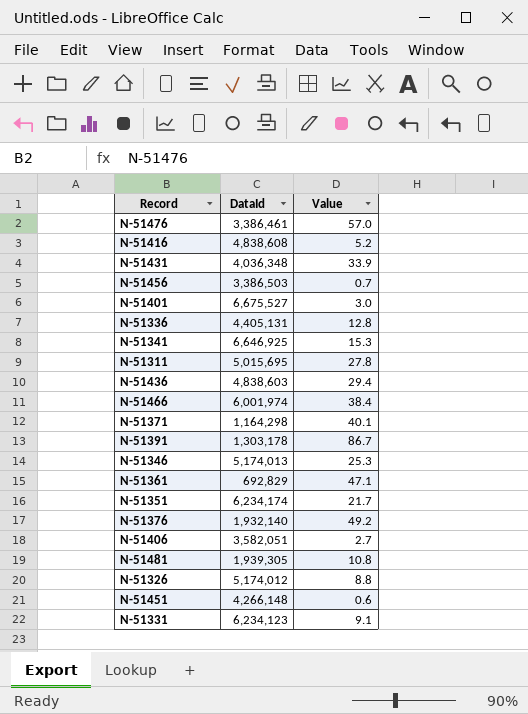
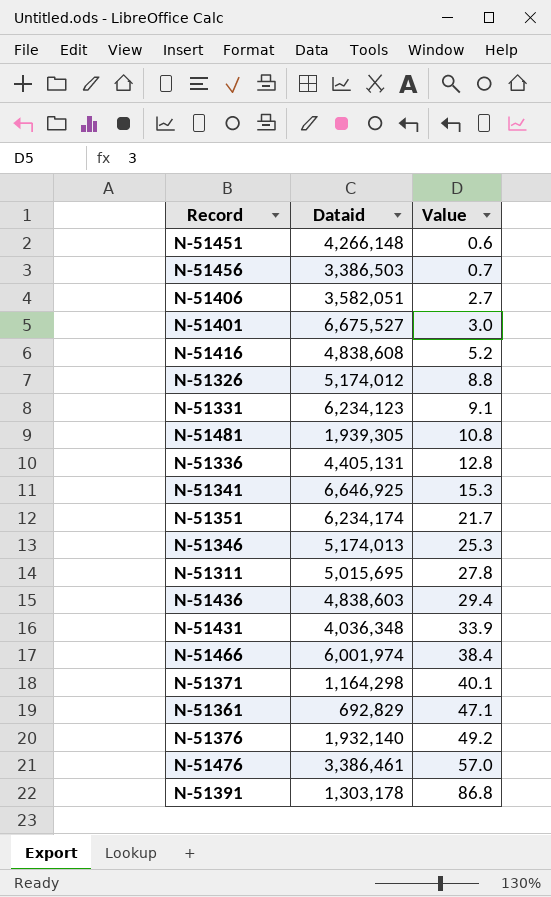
row order: none -> Value ascending
column name: DataId -> Dataid
N-51391 | Value: 86.7 -> 86.8

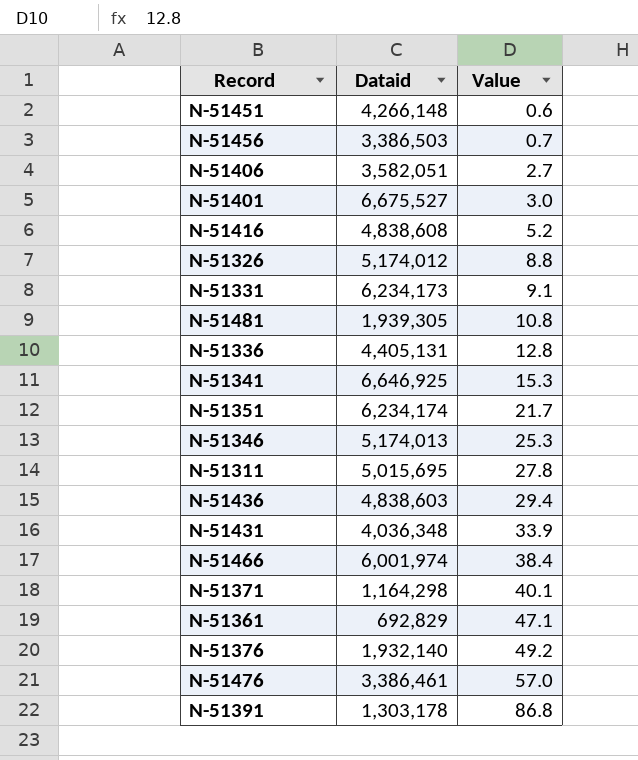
N-51331 | Dataid: 6,234,123 -> 6,234,173

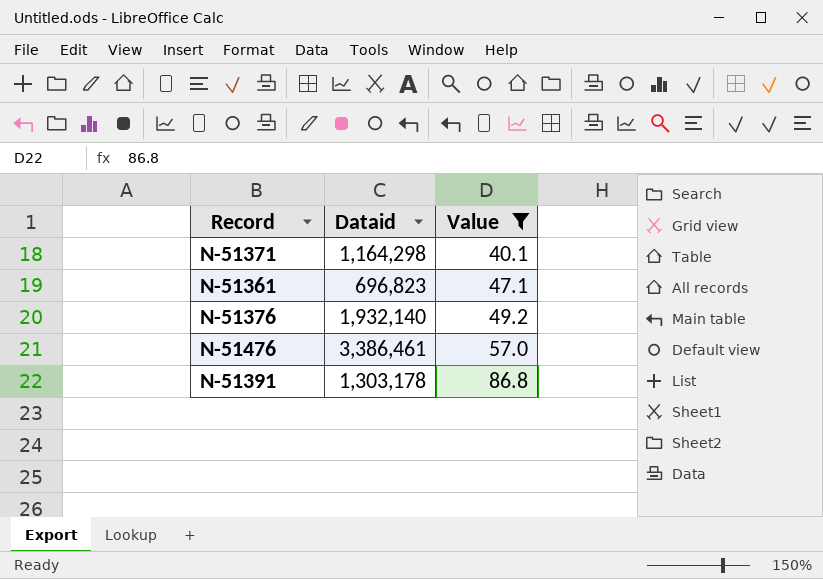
filter: none -> Value >= 40.1
N-51361 | Dataid: 692,829 -> 696,823

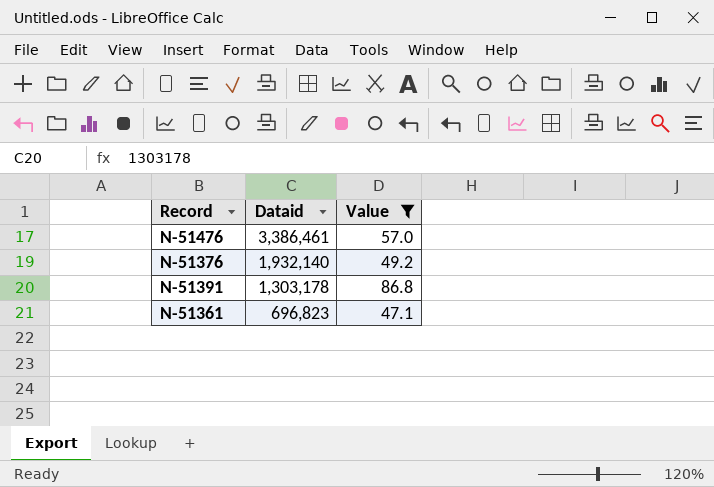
row order: Value ascending -> Dataid descending
row N-51371: 1,164,298 | 40.1 -> none

